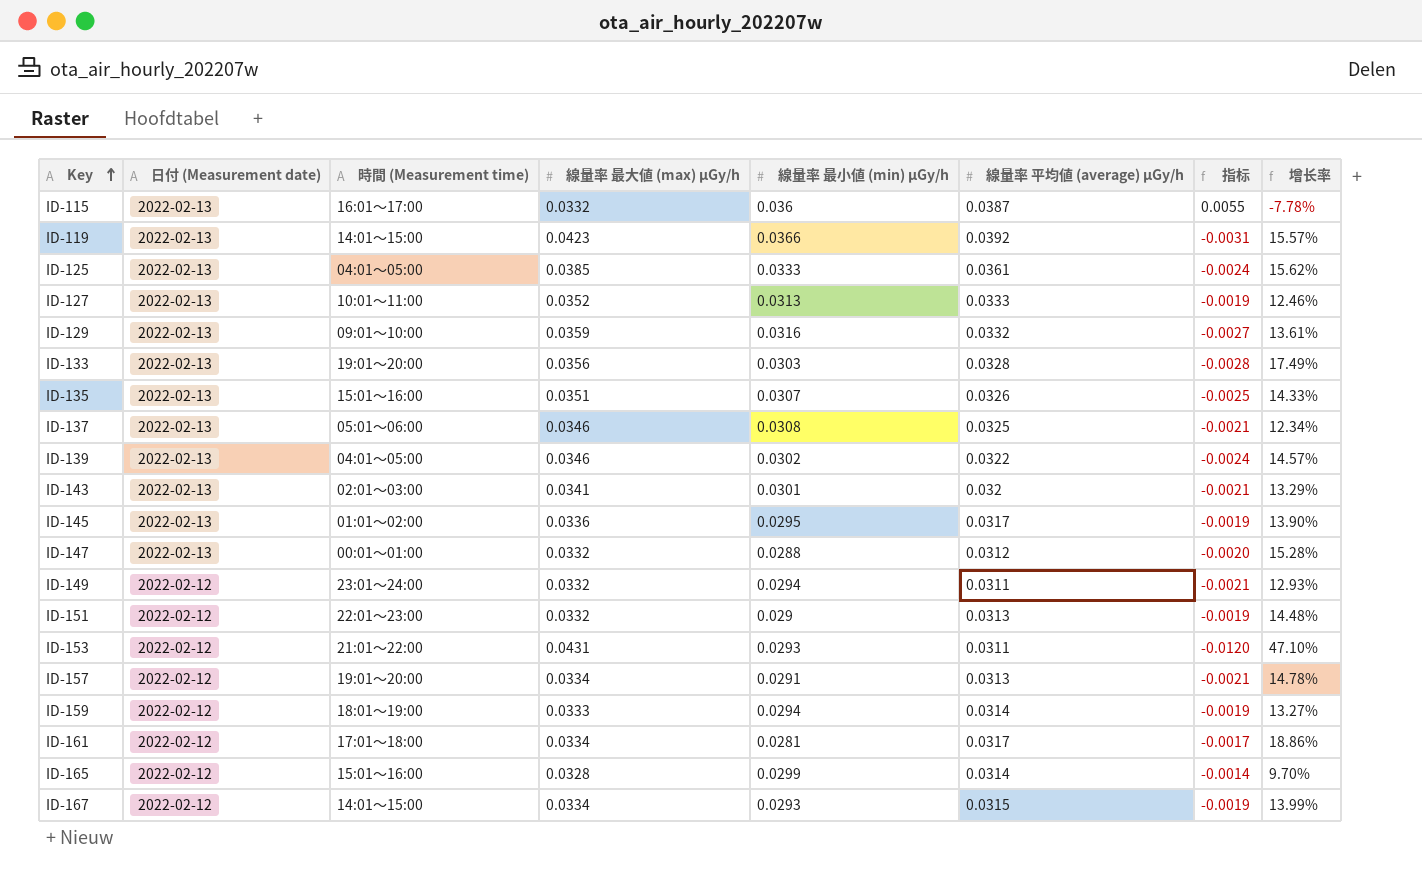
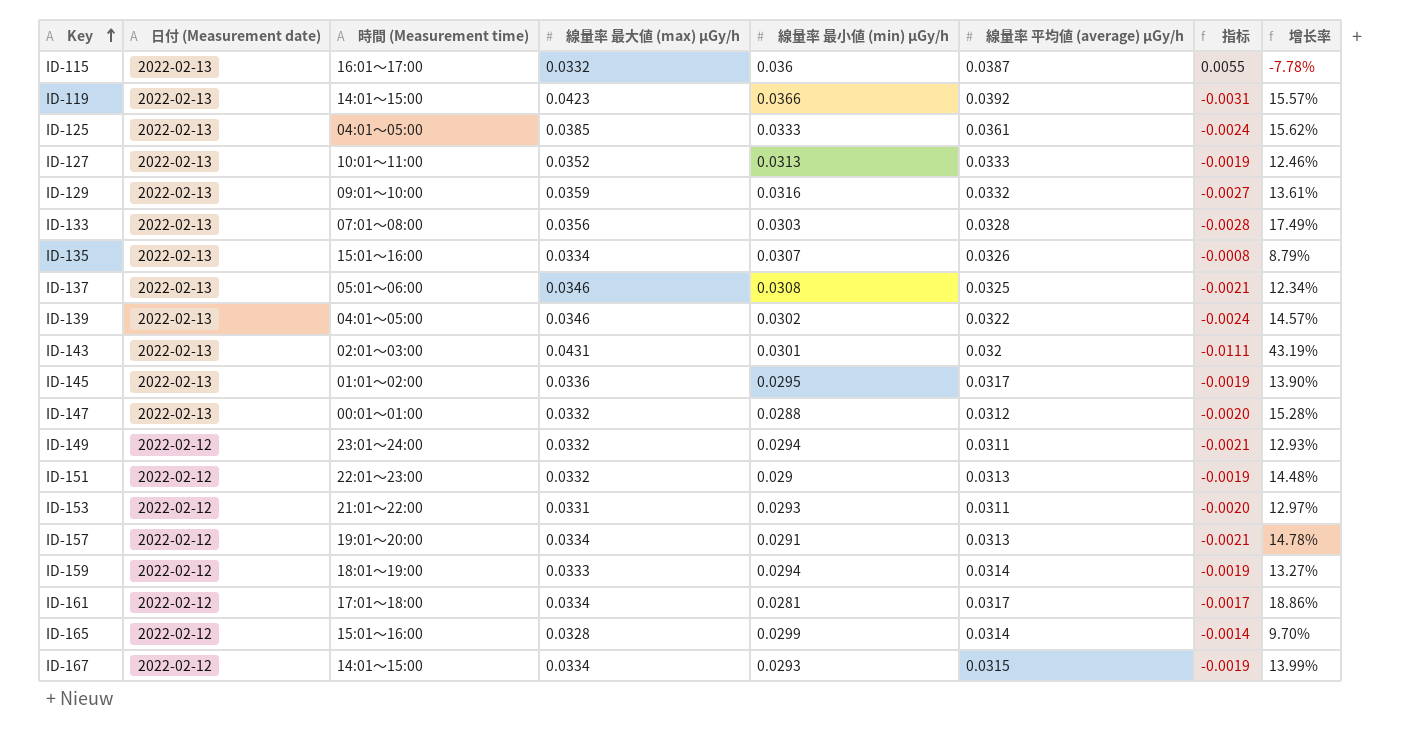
ID-133 | 時間 (Measurement time): 19:01～20:00 -> 07:01～08:00
ID-135 | 線量率 最大値 (max) μGy/h: 0.0351 -> 0.0334
ID-135 | 指标: -0.0025 -> -0.0008
ID-135 | 增长率: 14.33% -> 8.79%
ID-143 | 線量率 最大値 (max) μGy/h: 0.0341 -> 0.0431
ID-143 | 指标: -0.0021 -> -0.0111
ID-143 | 增长率: 13.29% -> 43.19%
ID-153 | 線量率 最大値 (max) μGy/h: 0.0431 -> 0.0331
ID-153 | 指标: -0.0120 -> -0.0020
ID-153 | 增长率: 47.10% -> 12.97%

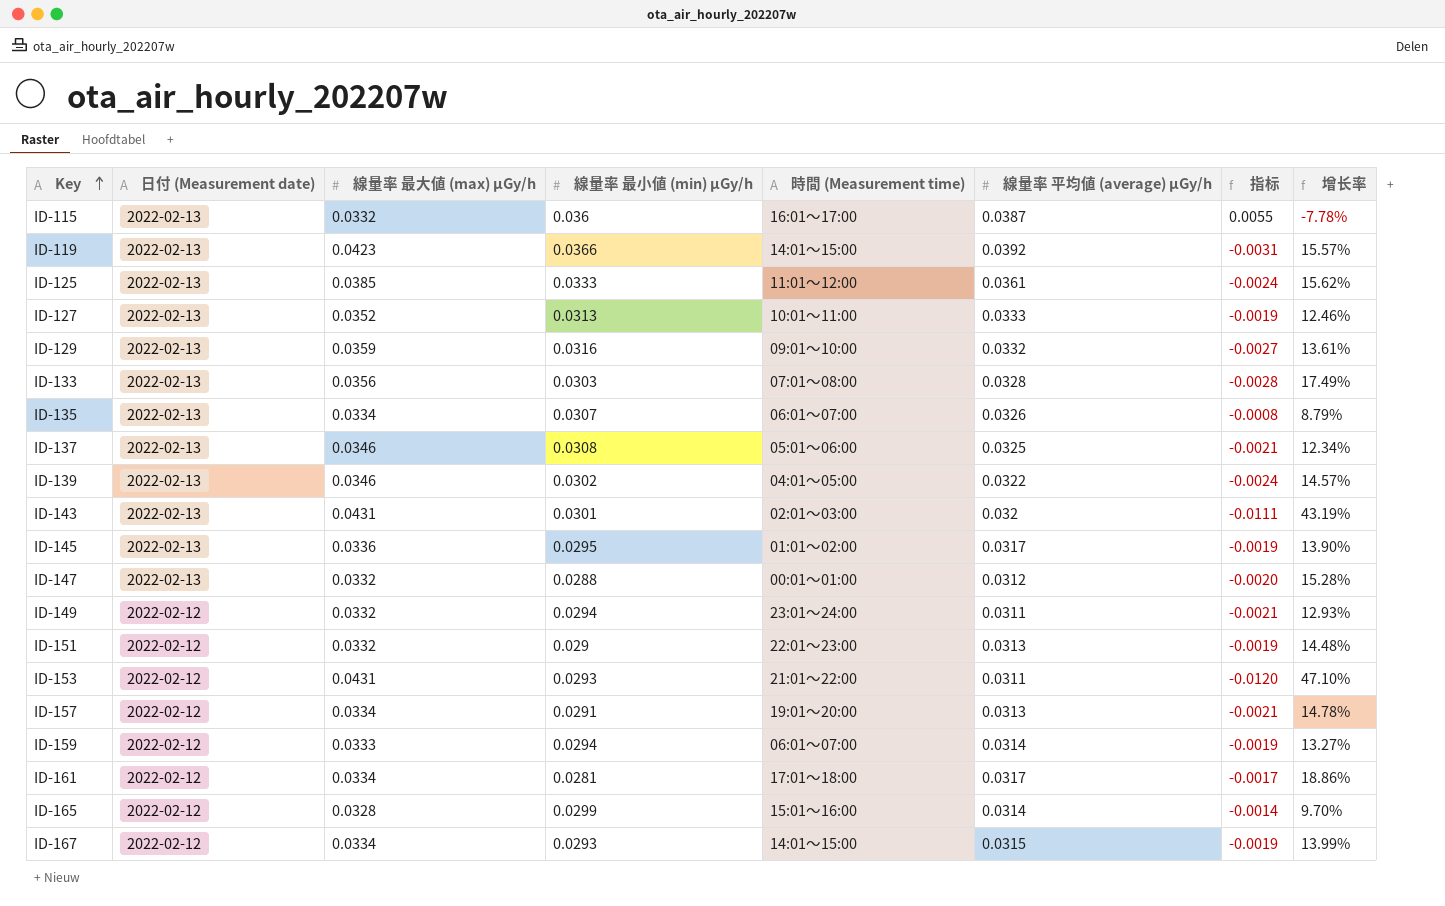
column 時間 (Measurement time) | position: 3 -> 5
ID-125 | 時間 (Measurement time): 04:01～05:00 -> 11:01～12:00
ID-135 | 時間 (Measurement time): 15:01～16:00 -> 06:01～07:00
ID-153 | 線量率 最大値 (max) μGy/h: 0.0331 -> 0.0431
ID-153 | 指标: -0.0020 -> -0.0120
ID-153 | 增长率: 12.97% -> 47.10%
ID-159 | 時間 (Measurement time): 18:01～19:00 -> 06:01～07:00

